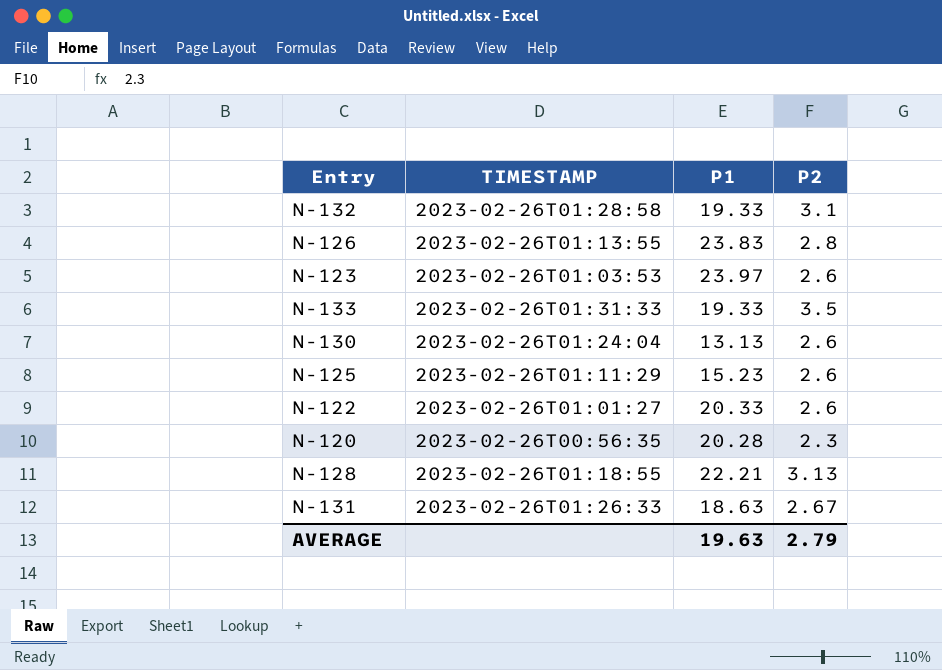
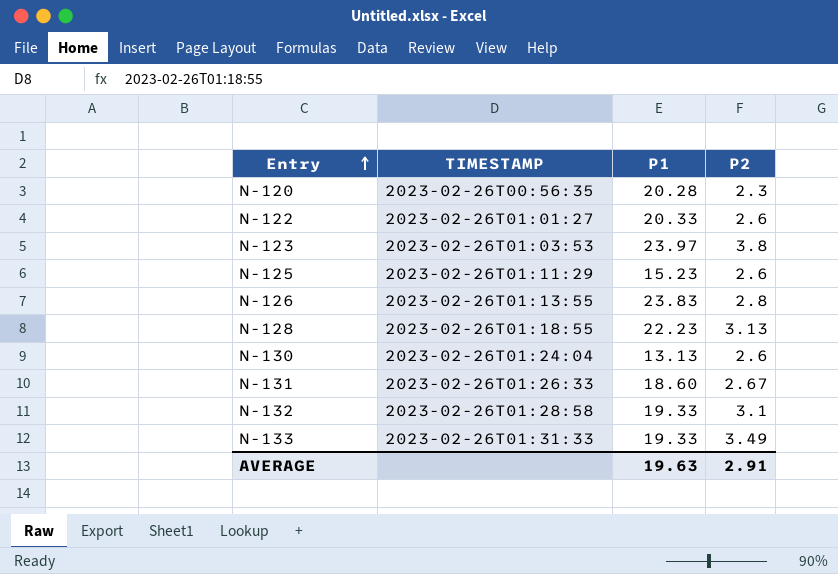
row order: none -> Entry ascending
N-123 | P2: 2.6 -> 3.8
N-128 | P1: 22.21 -> 22.23
N-131 | P1: 18.63 -> 18.60
N-133 | P2: 3.5 -> 3.49
AVERAGE | P2: 2.79 -> 2.91

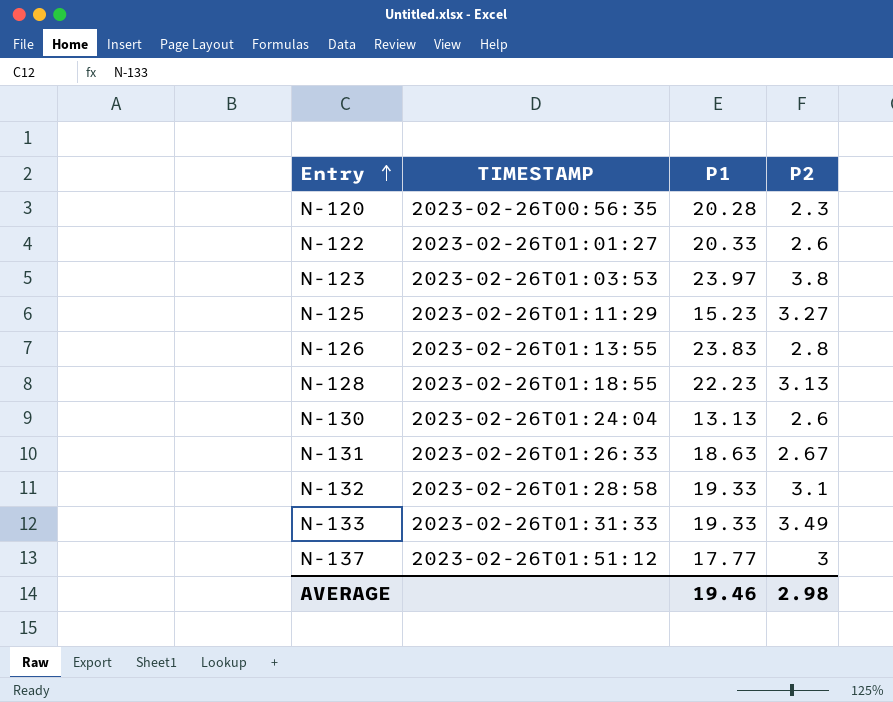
N-125 | P2: 2.6 -> 3.27
N-131 | P1: 18.60 -> 18.63
row N-137: none -> 2023-02-26T01:51:12 | 17.77 | 3
AVERAGE | P1: 19.63 -> 19.46
AVERAGE | P2: 2.91 -> 2.98

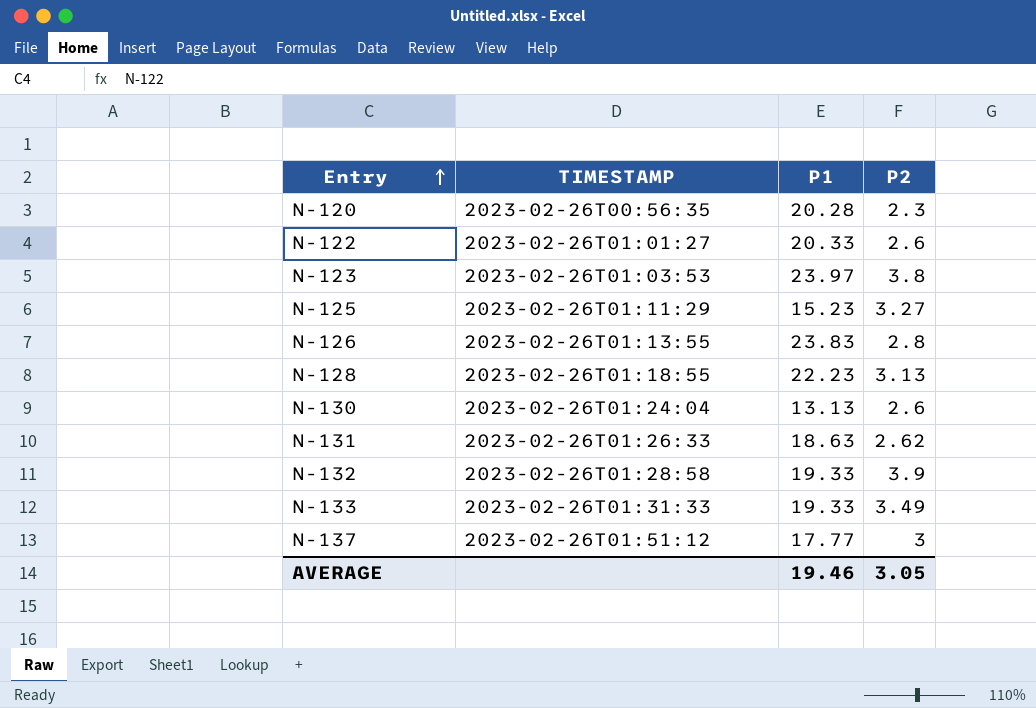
N-131 | P2: 2.67 -> 2.62
N-132 | P2: 3.1 -> 3.9
AVERAGE | P2: 2.98 -> 3.05

